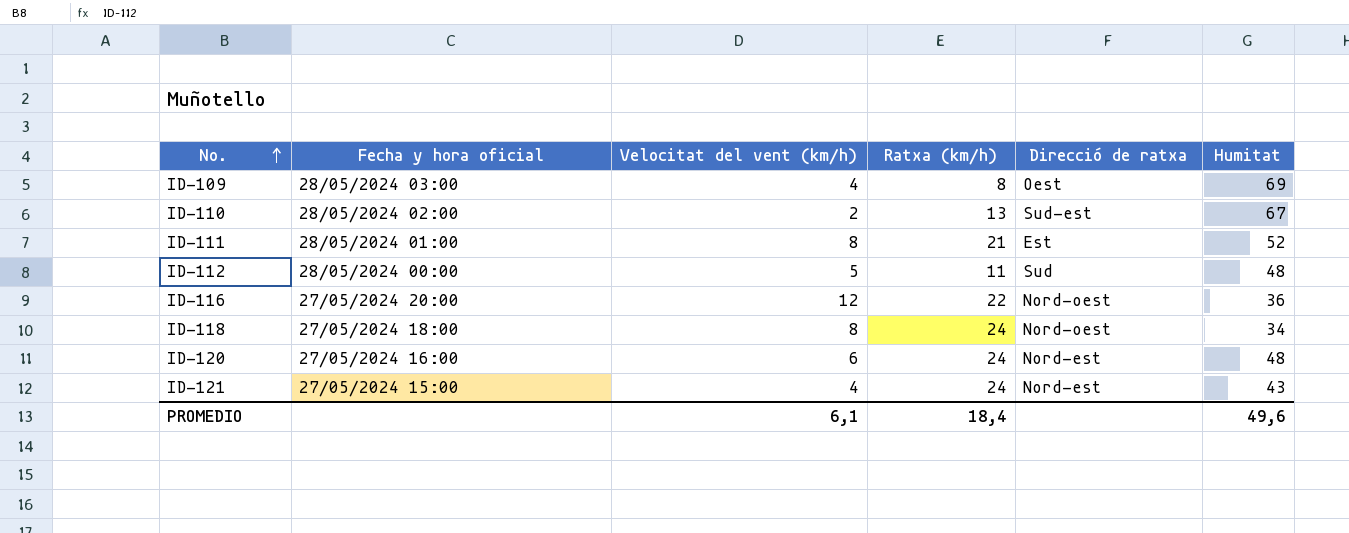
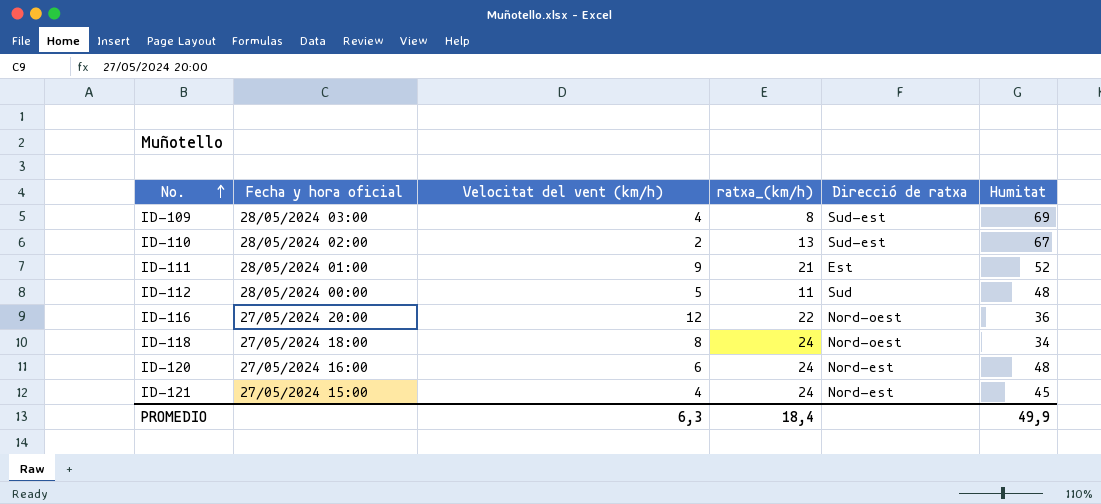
column name: Ratxa (km/h) -> ratxa_(km/h)
ID-109 | Direcció de ratxa: Oest -> Sud-est
ID-111 | Velocitat del vent (km/h): 8 -> 9
ID-121 | Humitat: 43 -> 45
PROMEDIO | Velocitat del vent (km/h): 6,1 -> 6,3
PROMEDIO | Humitat: 49,6 -> 49,9

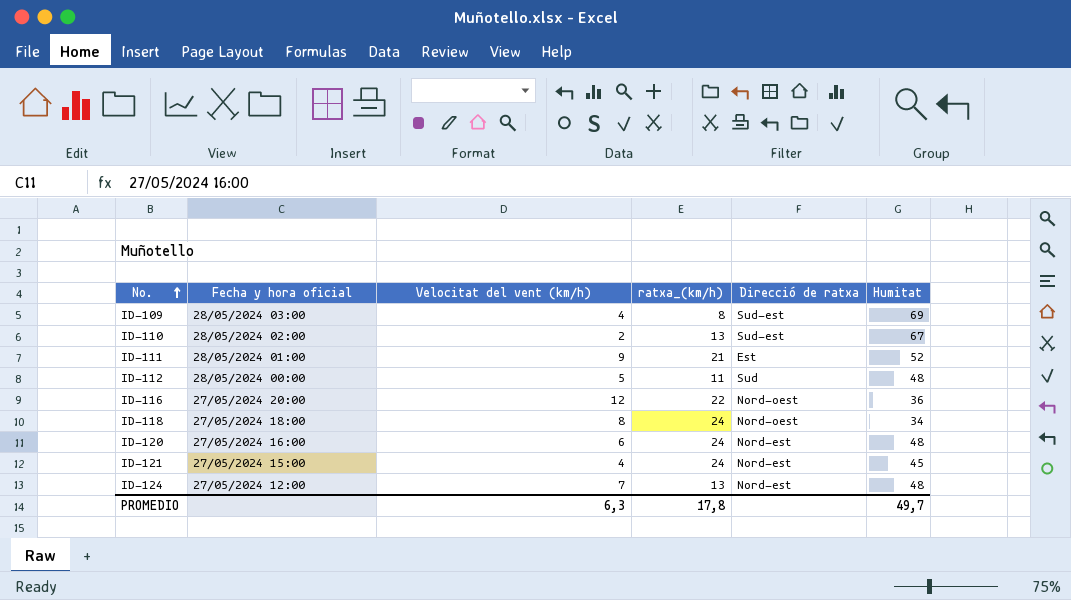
row ID-124: none -> 27/05/2024 12:00 | 7 | 13 | Nord-est | 48
PROMEDIO | ratxa_(km/h): 18,4 -> 17,8
PROMEDIO | Humitat: 49,9 -> 49,7

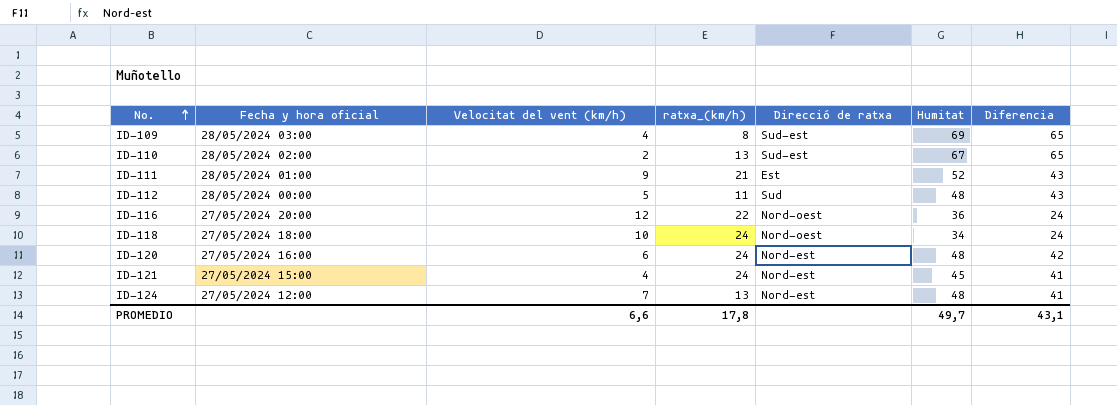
column Diferencia | formula: none -> [Humitat] - [Velocitat del vent (km/h)]
ID-118 | Velocitat del vent (km/h): 8 -> 10
PROMEDIO | Velocitat del vent (km/h): 6,3 -> 6,6

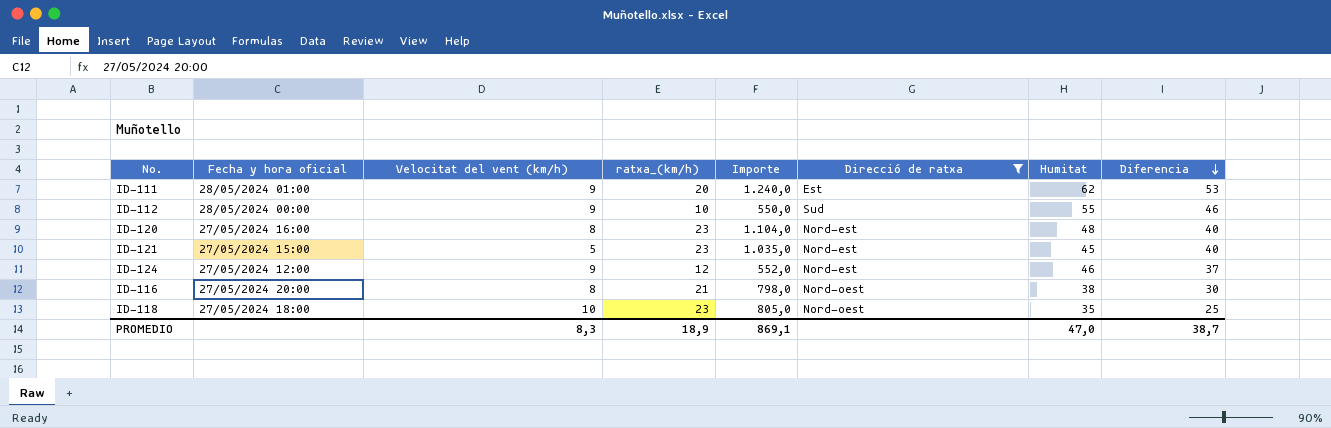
filter: none -> Direcció de ratxa != Sud-est
row order: No. ascending -> Diferencia descending
column Importe | formula: none -> [ratxa_(km/h)] * [Humitat]
ID-111 | ratxa_(km/h): 21 -> 20
ID-111 | Humitat: 52 -> 62
ID-111 | Diferencia: 43 -> 53
ID-112 | Velocitat del vent (km/h): 5 -> 9
ID-112 | ratxa_(km/h): 11 -> 10
ID-112 | Humitat: 48 -> 55
ID-112 | Diferencia: 43 -> 46
ID-120 | Velocitat del vent (km/h): 6 -> 8
ID-120 | ratxa_(km/h): 24 -> 23
ID-120 | Diferencia: 42 -> 40
ID-121 | Velocitat del vent (km/h): 4 -> 5
ID-121 | ratxa_(km/h): 24 -> 23
ID-121 | Diferencia: 41 -> 40
ID-124 | Velocitat del vent (km/h): 7 -> 9
ID-124 | ratxa_(km/h): 13 -> 12
ID-124 | Humitat: 48 -> 46
ID-124 | Diferencia: 41 -> 37
ID-116 | Velocitat del vent (km/h): 12 -> 8
ID-116 | ratxa_(km/h): 22 -> 21
ID-116 | Humitat: 36 -> 38
ID-116 | Diferencia: 24 -> 30
ID-118 | ratxa_(km/h): 24 -> 23
ID-118 | Humitat: 34 -> 35
ID-118 | Diferencia: 24 -> 25
PROMEDIO | Velocitat del vent (km/h): 6,6 -> 8,3
PROMEDIO | ratxa_(km/h): 17,8 -> 18,9
PROMEDIO | Humitat: 49,7 -> 47,0
PROMEDIO | Diferencia: 43,1 -> 38,7

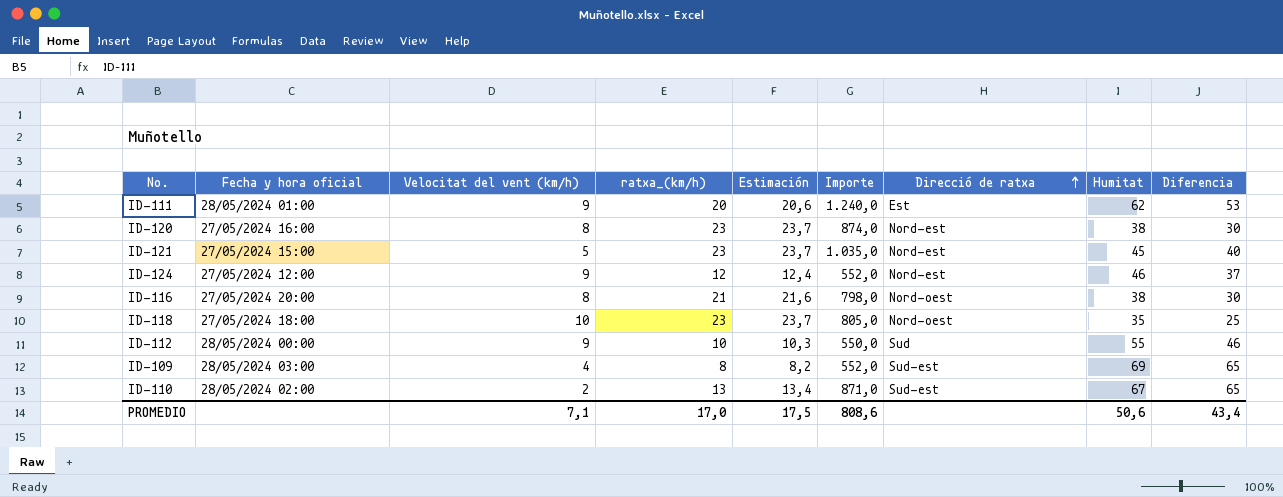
filter: Direcció de ratxa != Sud-est -> none
row order: Diferencia descending -> Direcció de ratxa ascending
column Estimación | formula: none -> [ratxa_(km/h)] * 1,03
ID-120 | Importe: 1.104,0 -> 874,0
ID-120 | Humitat: 48 -> 38
ID-120 | Diferencia: 40 -> 30
PROMEDIO | Velocitat del vent (km/h): 8,3 -> 7,1
PROMEDIO | ratxa_(km/h): 18,9 -> 17,0
PROMEDIO | Importe: 869,1 -> 808,6
PROMEDIO | Humitat: 47,0 -> 50,6
PROMEDIO | Diferencia: 38,7 -> 43,4

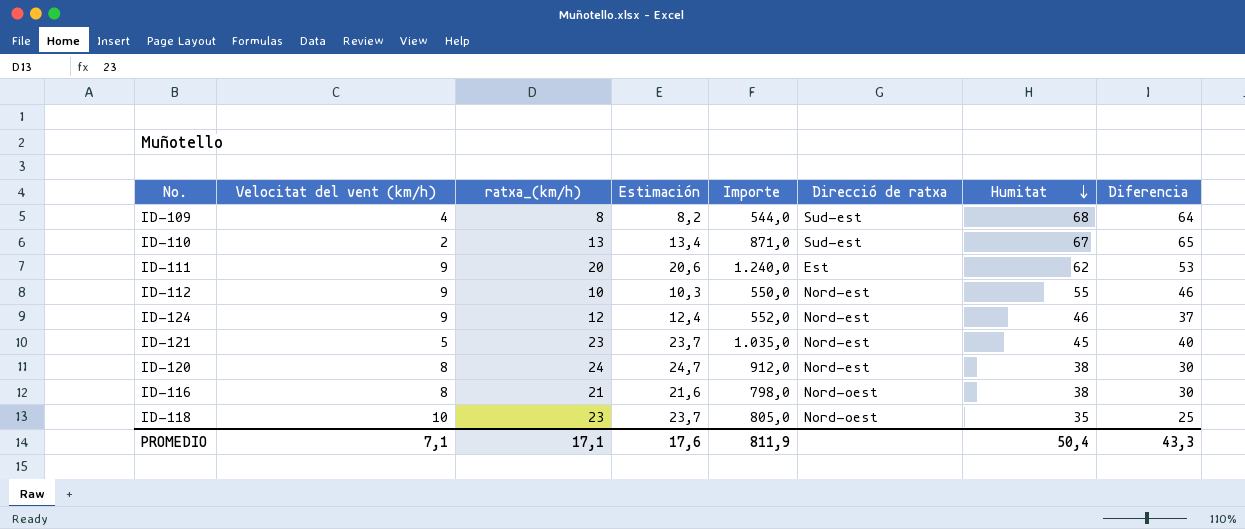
row order: Direcció de ratxa ascending -> Humitat descending
column Fecha y hora oficial | position: 2 -> none
ID-109 | Importe: 552,0 -> 544,0
ID-109 | Humitat: 69 -> 68
ID-109 | Diferencia: 65 -> 64
ID-112 | Direcció de ratxa: Sud -> Nord-est
ID-120 | ratxa_(km/h): 23 -> 24
ID-120 | Estimación: 23,7 -> 24,7
ID-120 | Importe: 874,0 -> 912,0
PROMEDIO | ratxa_(km/h): 17,0 -> 17,1
PROMEDIO | Estimación: 17,5 -> 17,6
PROMEDIO | Importe: 808,6 -> 811,9
PROMEDIO | Humitat: 50,6 -> 50,4
PROMEDIO | Diferencia: 43,4 -> 43,3

